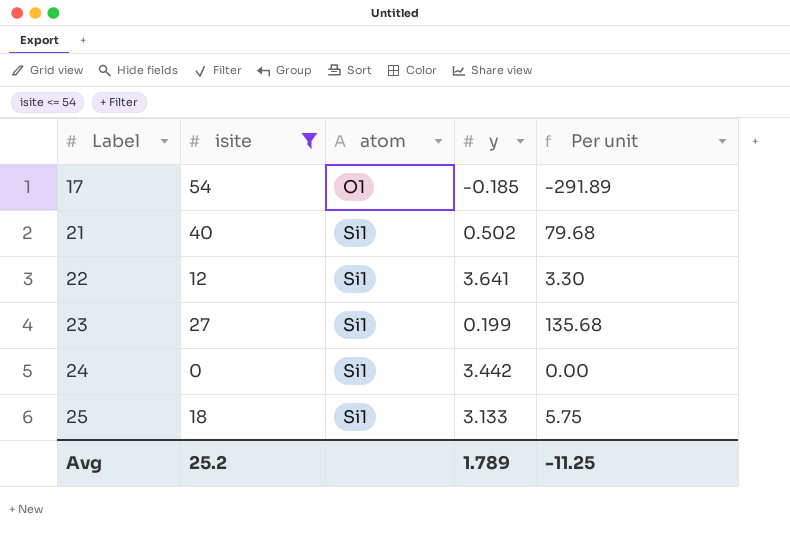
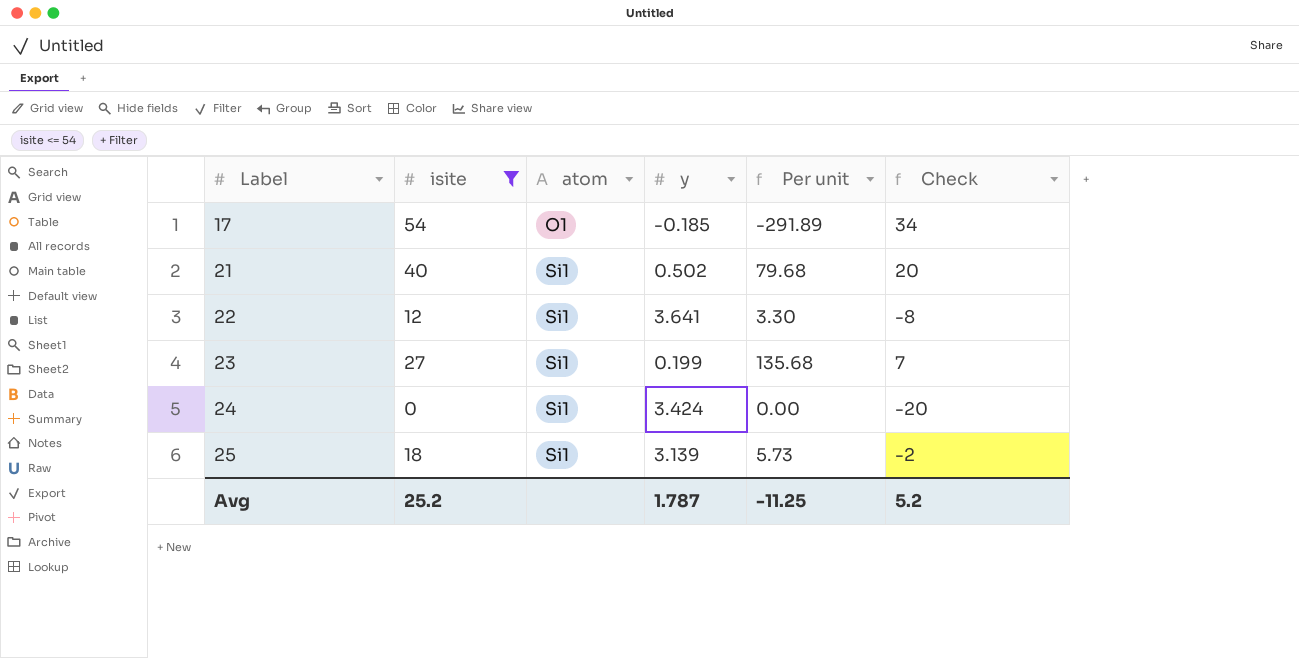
column Check | formula: none -> [isite] - 20
24 | y: 3.442 -> 3.424
25 | y: 3.133 -> 3.139
25 | Per unit: 5.75 -> 5.73
Avg | y: 1.789 -> 1.787

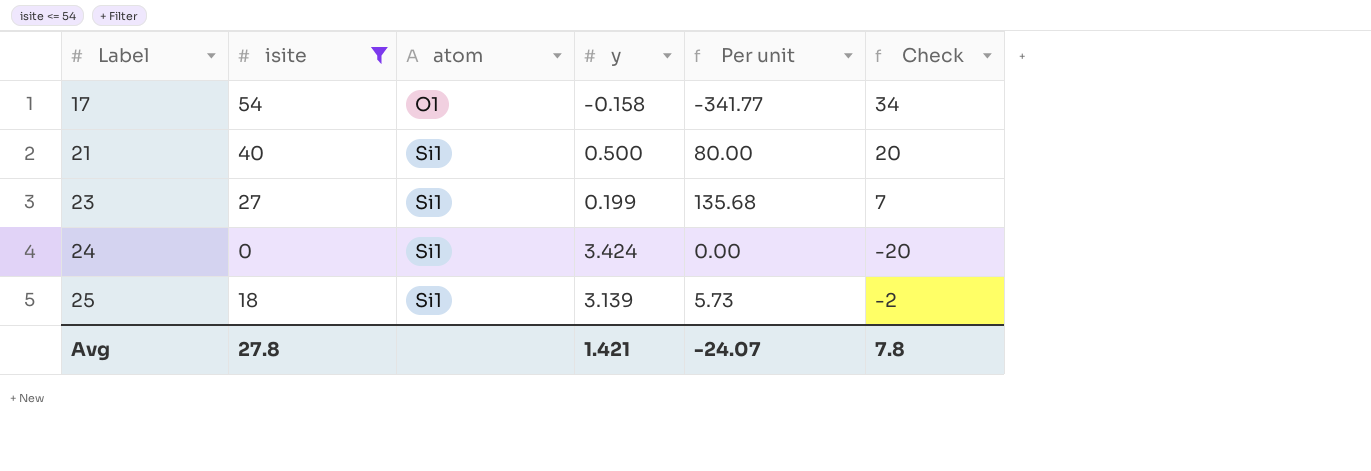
row 22: 12 | Si1 | 3.641 | 3.30 | -8 -> none
17 | y: -0.185 -> -0.158
17 | Per unit: -291.89 -> -341.77
21 | y: 0.502 -> 0.500
21 | Per unit: 79.68 -> 80.00
Avg | isite: 25.2 -> 27.8
Avg | y: 1.787 -> 1.421
Avg | Per unit: -11.25 -> -24.07
Avg | Check: 5.2 -> 7.8

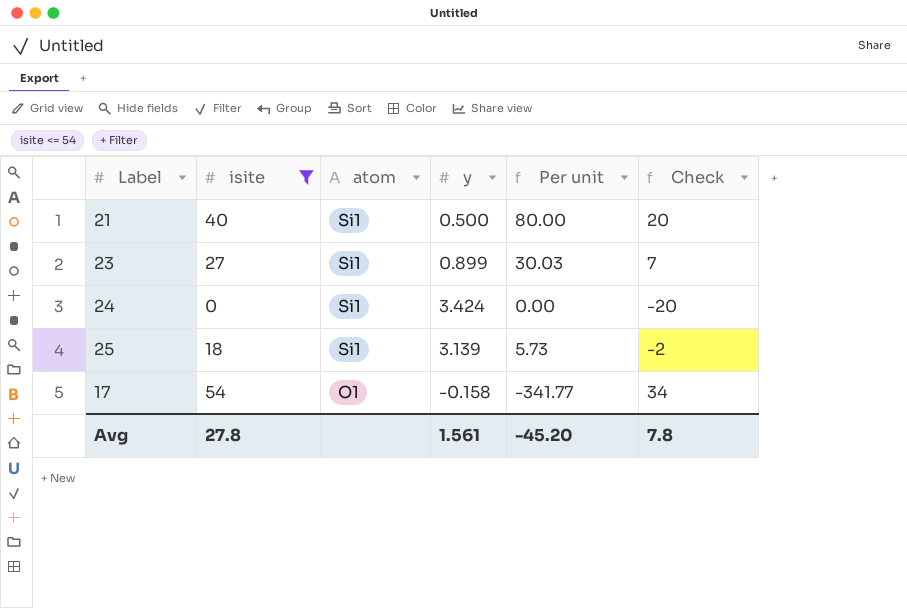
row order: Label ascending -> atom descending
23 | y: 0.199 -> 0.899
23 | Per unit: 135.68 -> 30.03
Avg | y: 1.421 -> 1.561
Avg | Per unit: -24.07 -> -45.20

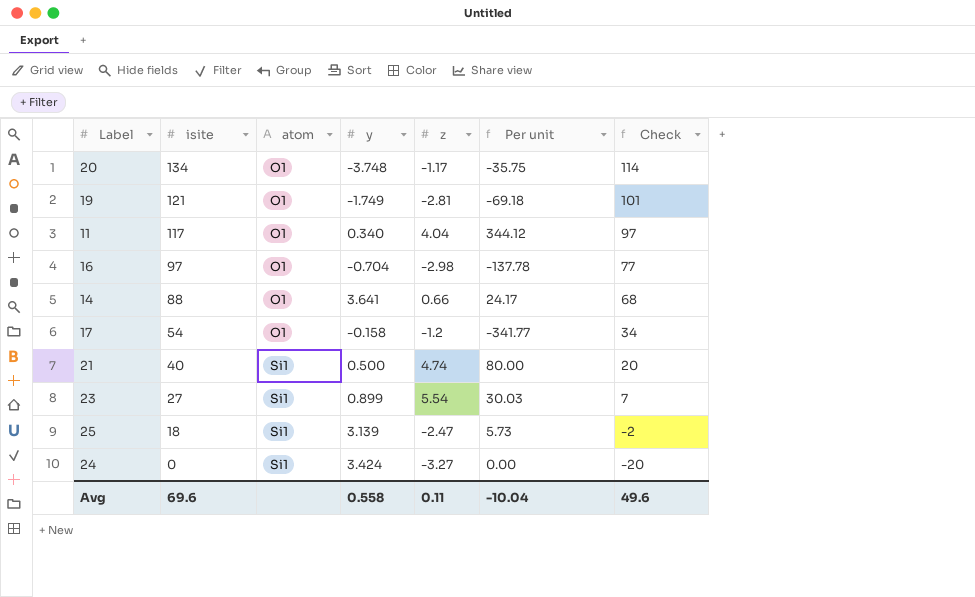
filter: isite <= 54 -> none
row order: atom descending -> isite descending
column z | position: none -> 5
Avg | isite: 27.8 -> 69.6
Avg | y: 1.561 -> 0.558
Avg | Per unit: -45.20 -> -10.04
Avg | Check: 7.8 -> 49.6

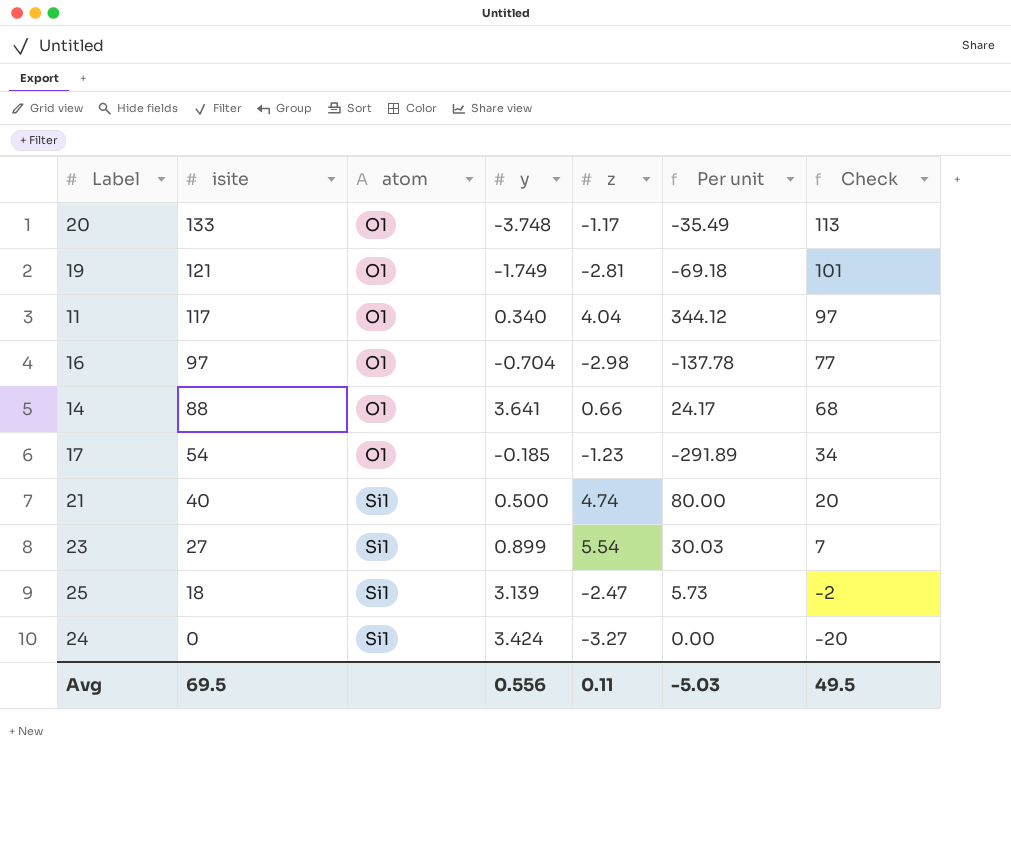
20 | isite: 134 -> 133
20 | Per unit: -35.75 -> -35.49
20 | Check: 114 -> 113
17 | y: -0.158 -> -0.185
17 | z: -1.2 -> -1.23
17 | Per unit: -341.77 -> -291.89
Avg | isite: 69.6 -> 69.5
Avg | y: 0.558 -> 0.556
Avg | Per unit: -10.04 -> -5.03
Avg | Check: 49.6 -> 49.5

